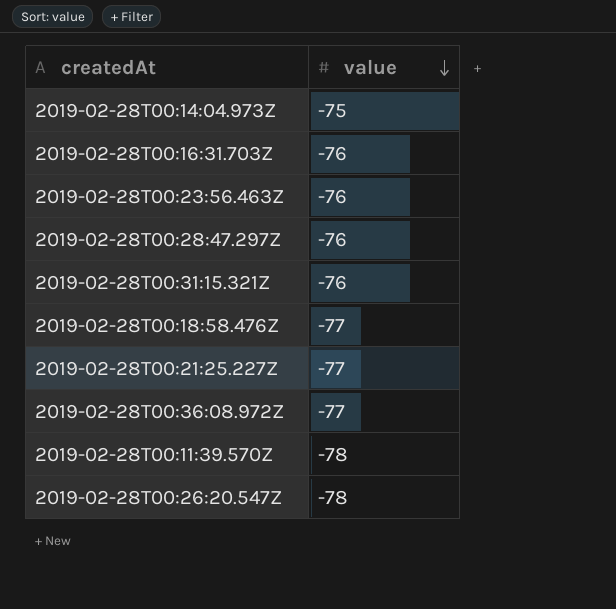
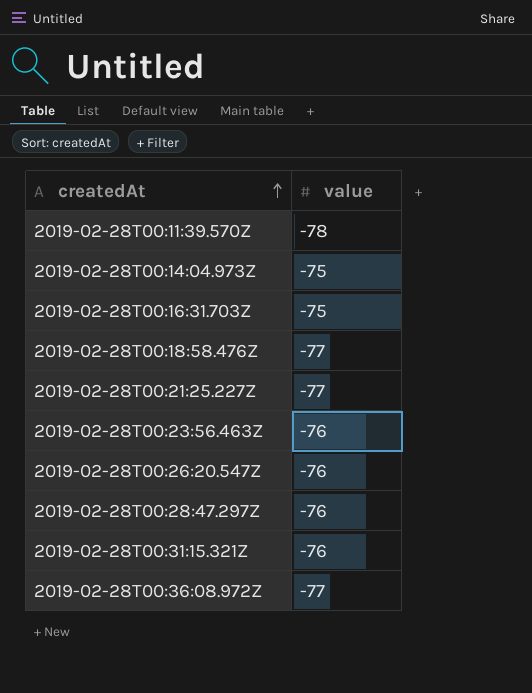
row order: value descending -> createdAt ascending
2019-02-28T00:16:31.703Z | value: -76 -> -75
2019-02-28T00:26:20.547Z | value: -78 -> -76

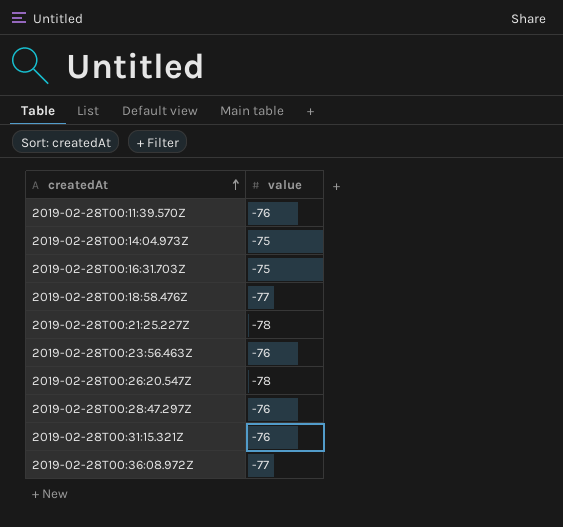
2019-02-28T00:11:39.570Z | value: -78 -> -76
2019-02-28T00:21:25.227Z | value: -77 -> -78
2019-02-28T00:26:20.547Z | value: -76 -> -78

